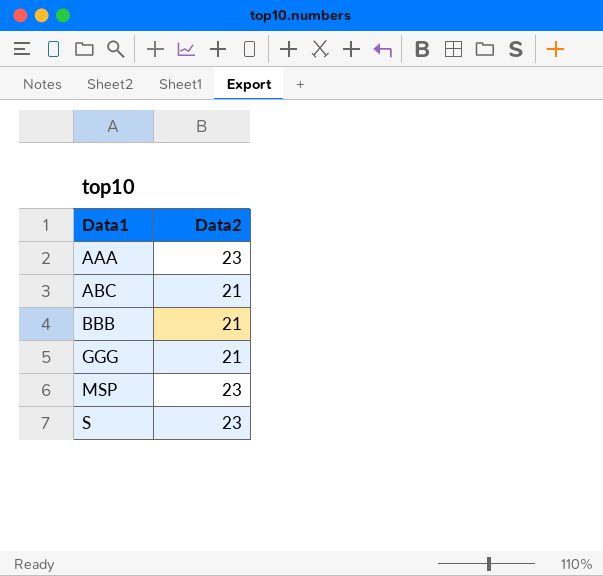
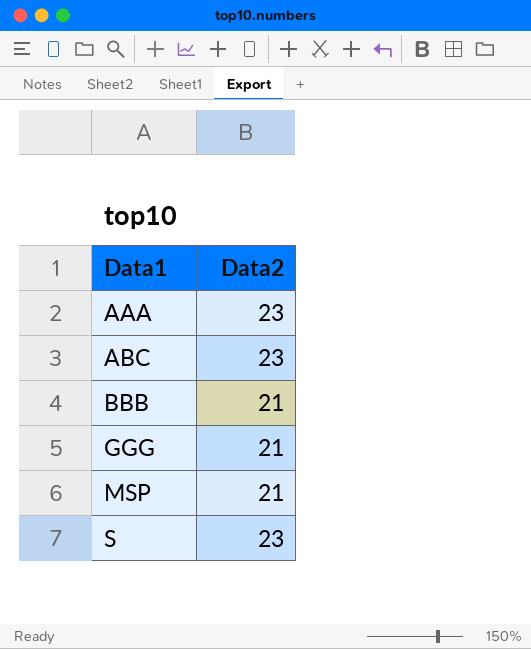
ABC | Data2: 21 -> 23
MSP | Data2: 23 -> 21

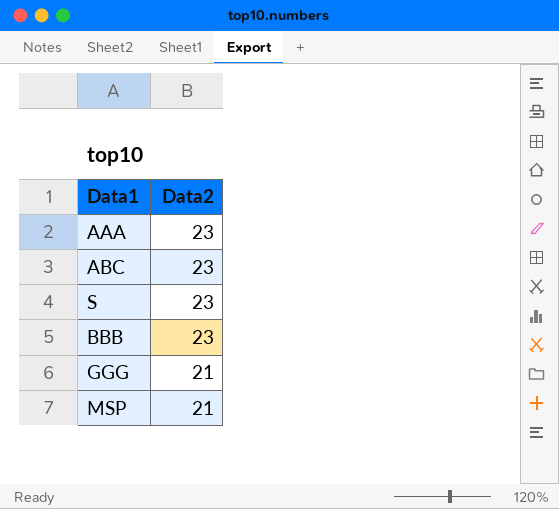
row order: Data1 ascending -> Data2 descending
BBB | Data2: 21 -> 23

